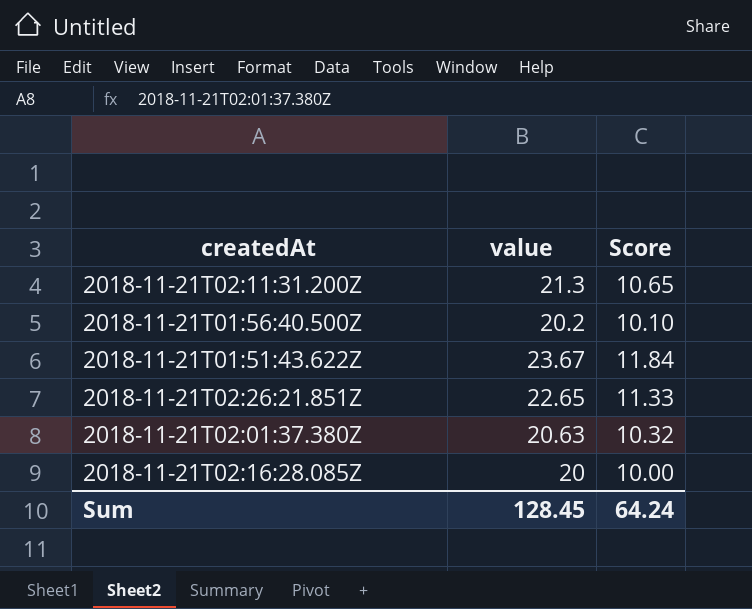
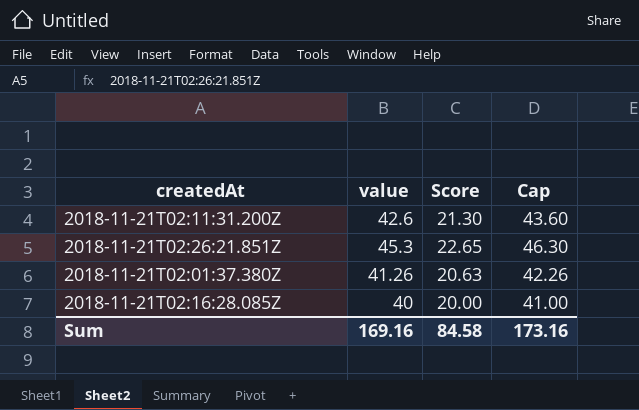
column Cap | formula: none -> [value] + 1
row 2018-11-21T01:56:40.500Z: 20.2 | 10.10 -> none
row 2018-11-21T01:51:43.622Z: 23.67 | 11.84 -> none
2018-11-21T02:11:31.200Z | value: 21.3 -> 42.6
2018-11-21T02:11:31.200Z | Score: 10.65 -> 21.30
2018-11-21T02:26:21.851Z | value: 22.65 -> 45.3
2018-11-21T02:26:21.851Z | Score: 11.33 -> 22.65
2018-11-21T02:01:37.380Z | value: 20.63 -> 41.26
2018-11-21T02:01:37.380Z | Score: 10.32 -> 20.63
2018-11-21T02:16:28.085Z | value: 20 -> 40
2018-11-21T02:16:28.085Z | Score: 10.00 -> 20.00
Sum | value: 128.45 -> 169.16
Sum | Score: 64.24 -> 84.58

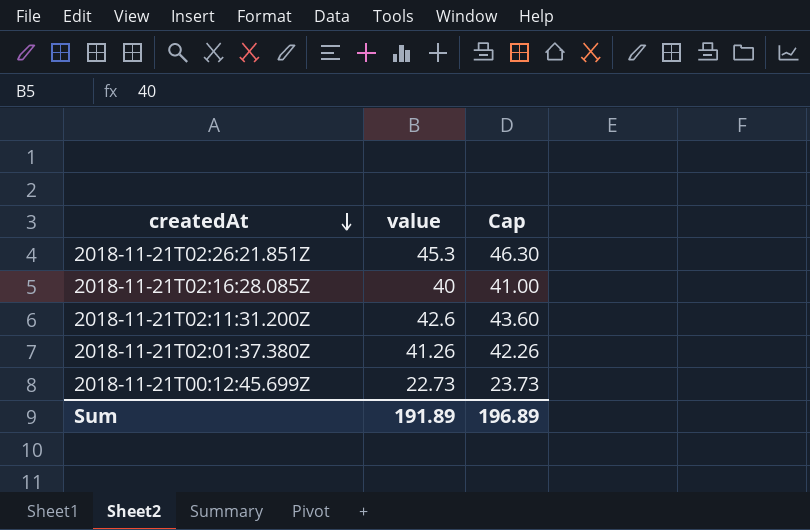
row order: none -> createdAt descending
column Score | formula: [value] * 0.5 -> none
row 2018-11-21T00:12:45.699Z: none -> 22.73 | 23.73
Sum | value: 169.16 -> 191.89
Sum | Cap: 173.16 -> 196.89

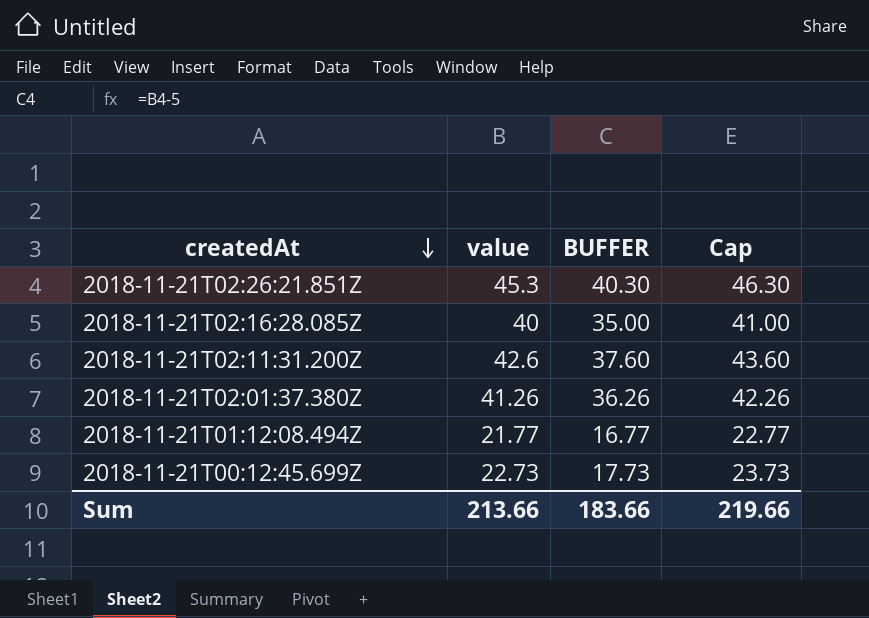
column BUFFER | formula: none -> [value] - 5
row 2018-11-21T01:12:08.494Z: none -> 21.77 | 16.77 | 22.77
Sum | value: 191.89 -> 213.66
Sum | Cap: 196.89 -> 219.66

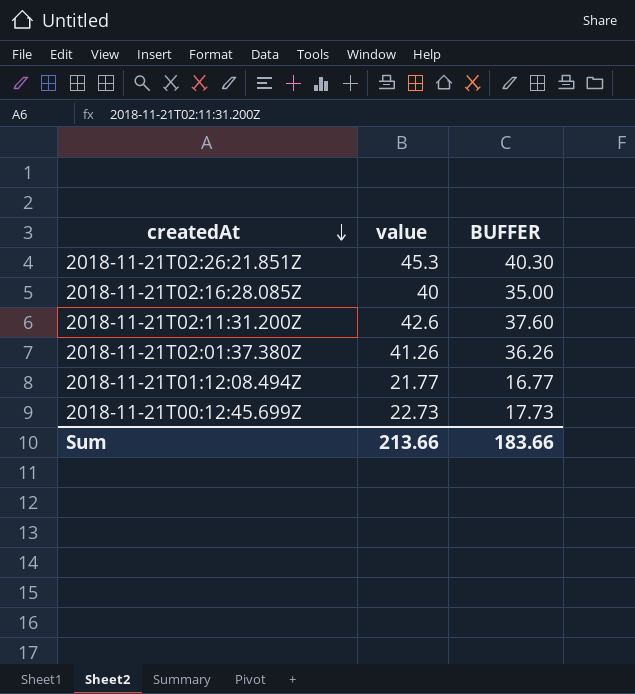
column Cap | formula: [value] + 1 -> none

